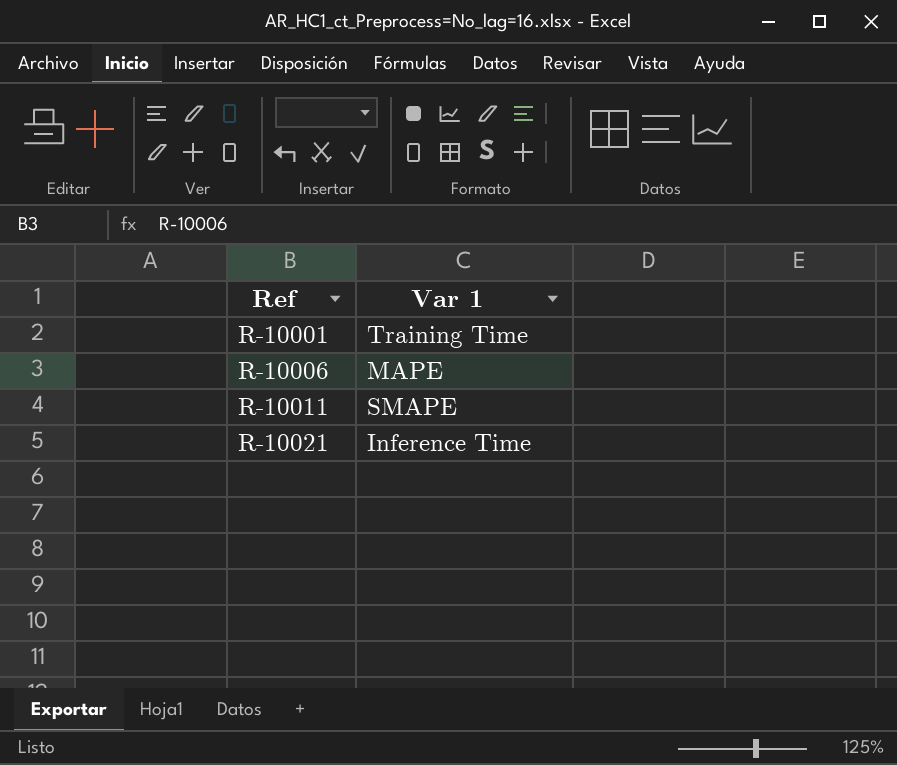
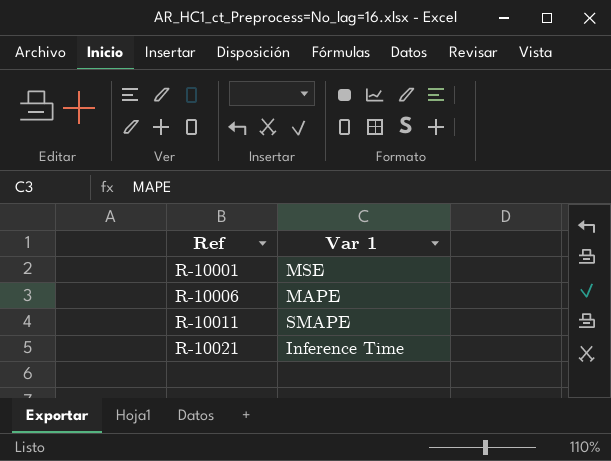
R-10001 | Var 1: Training Time -> MSE

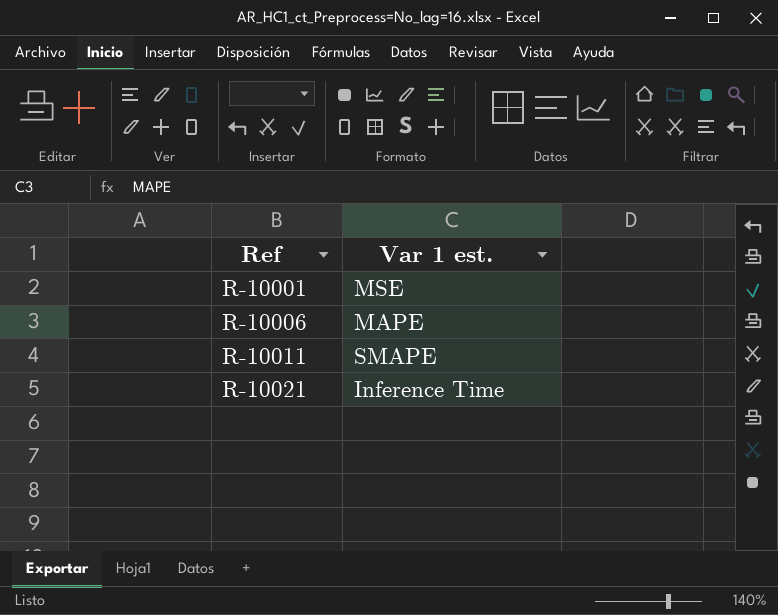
column name: Var 1 -> Var 1 est.

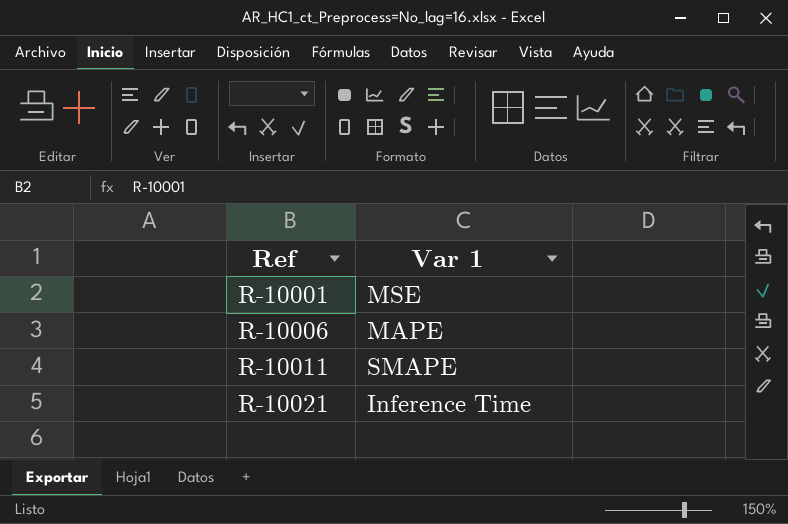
column name: Var 1 est. -> Var 1

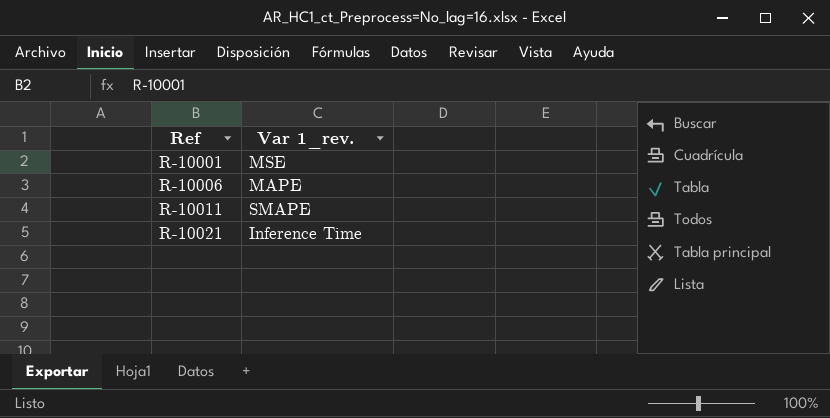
column name: Var 1 -> Var 1_rev.

